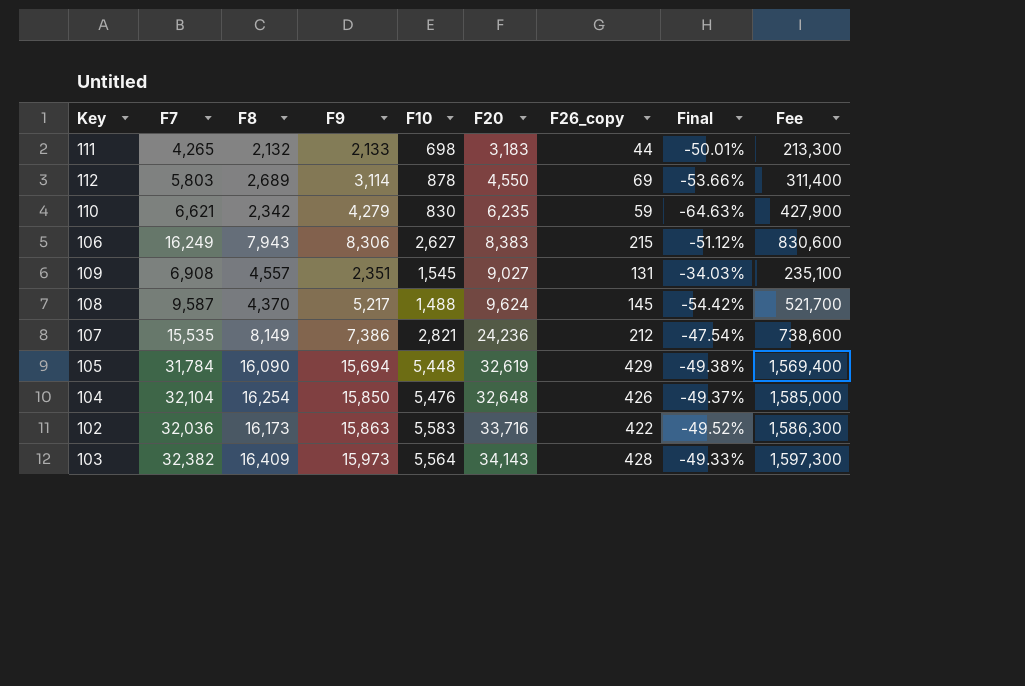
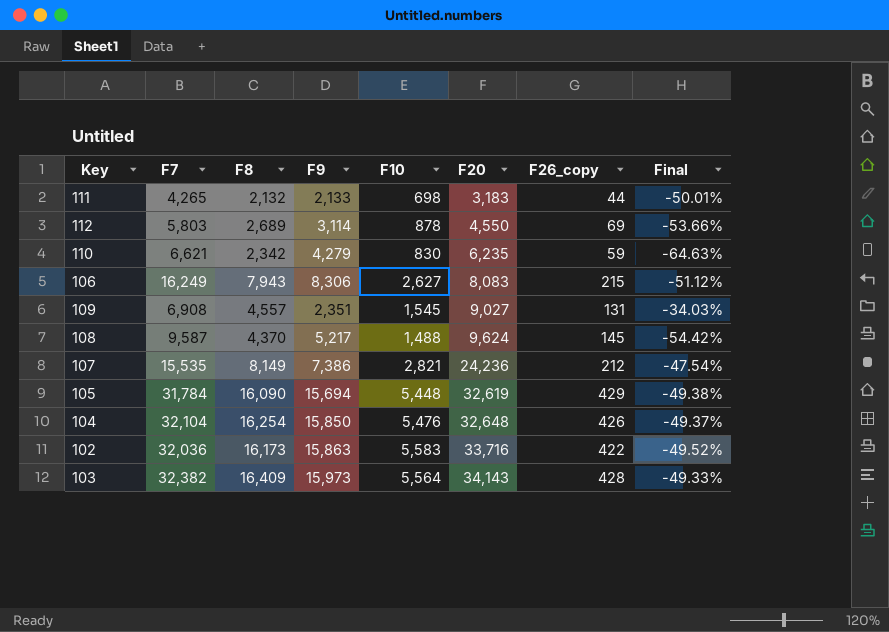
column Fee | formula: [F9] * 100 -> none
106 | F20: 8,383 -> 8,083

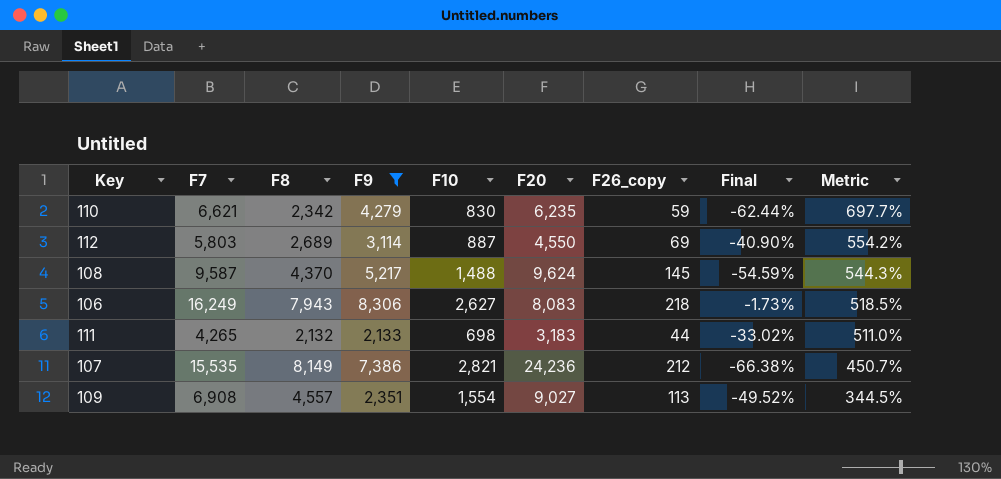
filter: none -> F9 <= 8,306
row order: F20 ascending -> Metric descending
column Final | formula: ([F8] - [F7]) / [F7] -> ([F8] - [F20]) / [F20]
column Metric | formula: none -> ([F7] - [F10]) / [F10]
112 | F10: 878 -> 887
106 | F26_copy: 215 -> 218
109 | F10: 1,545 -> 1,554
109 | F26_copy: 131 -> 113

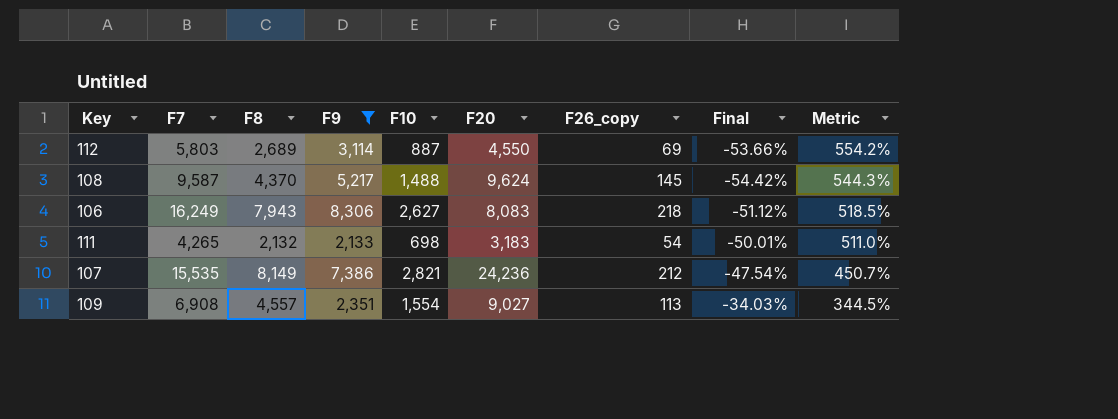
column Final | formula: ([F8] - [F20]) / [F20] -> ([F8] - [F7]) / [F7]
row 110: 6,621 | 2,342 | 4,279 | 830 | 6,235 | 59 | -62.44% | 697.7% -> none
111 | F26_copy: 44 -> 54

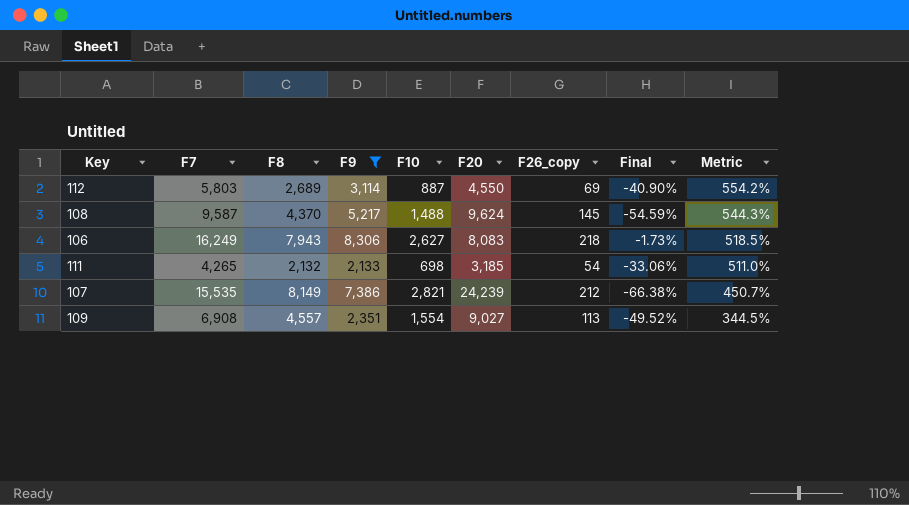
column Final | formula: ([F8] - [F7]) / [F7] -> ([F8] - [F20]) / [F20]
111 | F20: 3,183 -> 3,185
107 | F20: 24,236 -> 24,239

